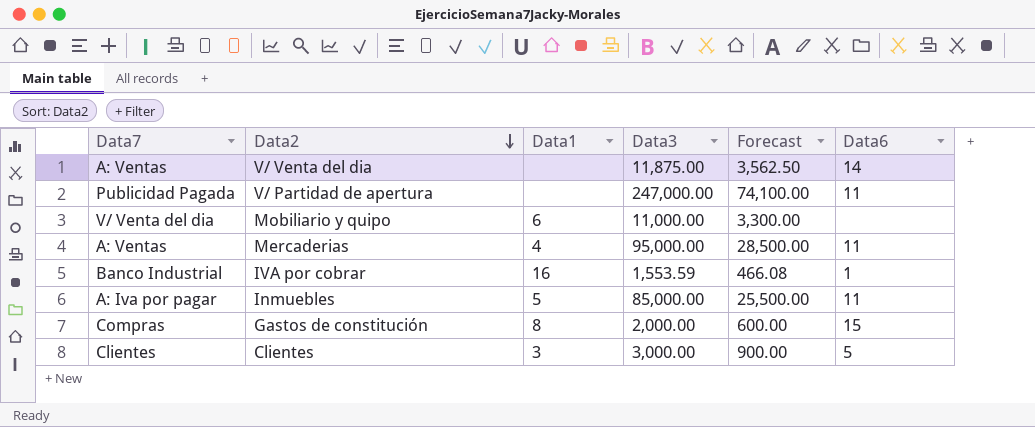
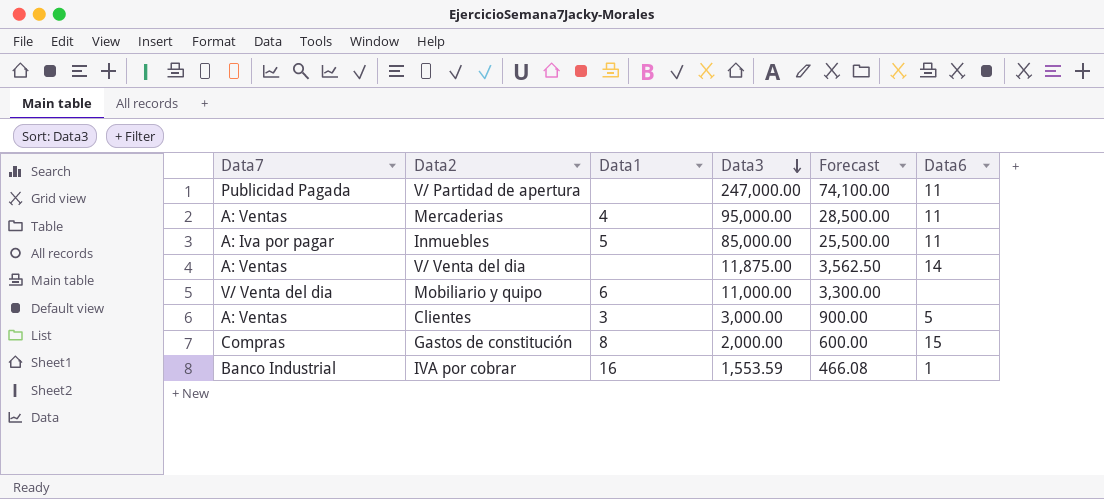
row order: Data2 descending -> Data3 descending
Clientes | Data7: Clientes -> A: Ventas

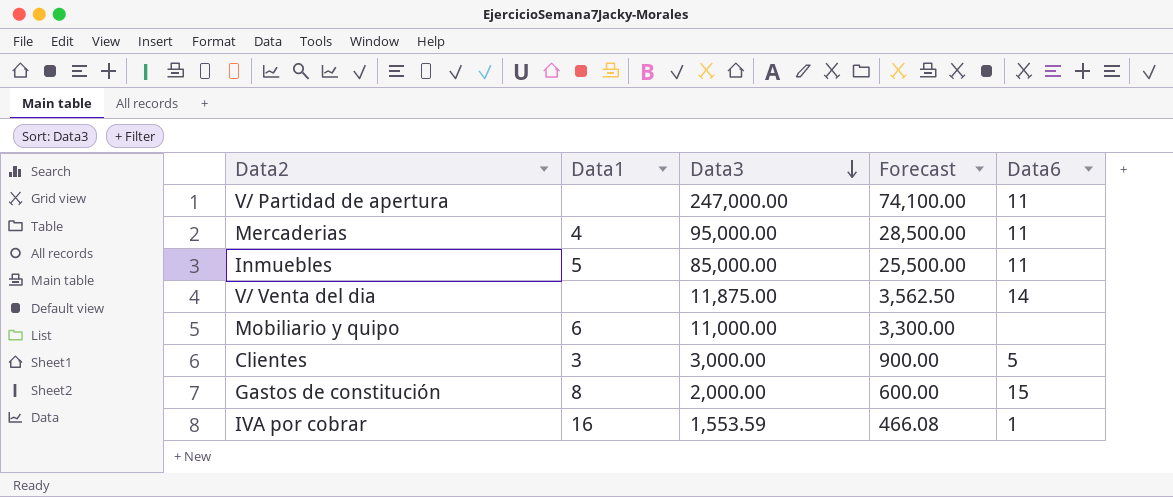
column Data7 | position: 1 -> none

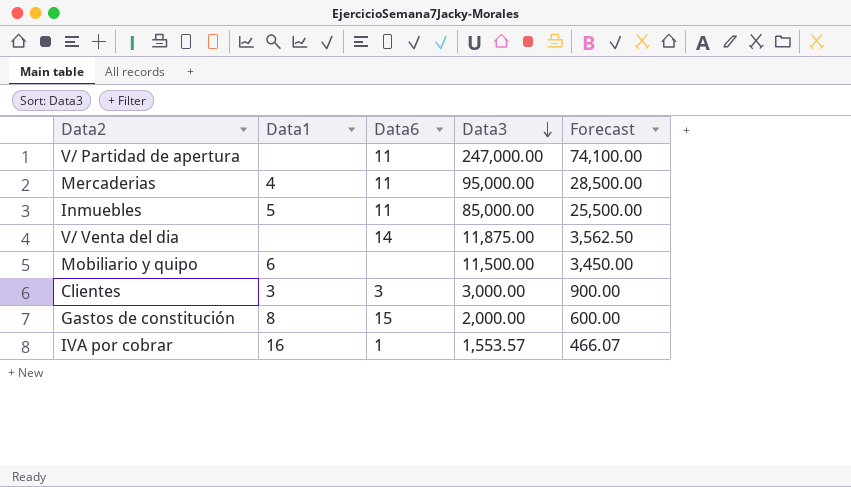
column Data6 | position: 5 -> 3
Mobiliario y quipo | Data3: 11,000.00 -> 11,500.00
Mobiliario y quipo | Forecast: 3,300.00 -> 3,450.00
Clientes | Data6: 5 -> 3
IVA por cobrar | Data3: 1,553.59 -> 1,553.57
IVA por cobrar | Forecast: 466.08 -> 466.07

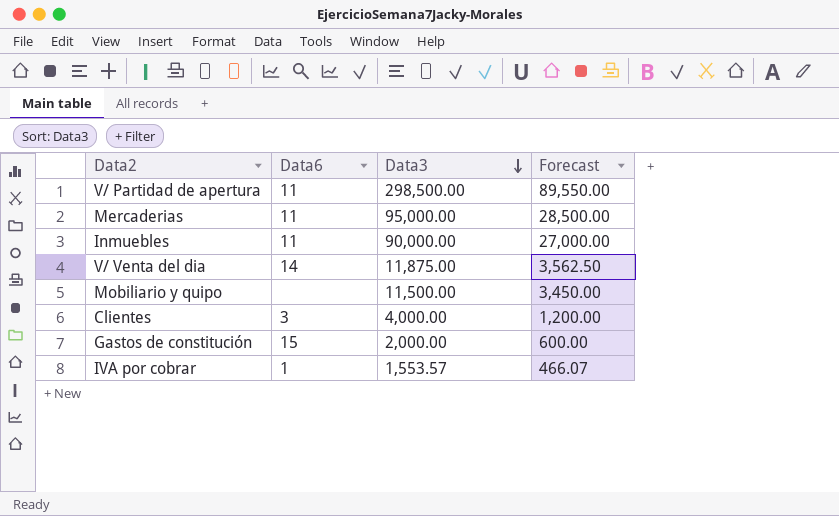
column Data1 | position: 2 -> none
V/ Partidad de apertura | Data3: 247,000.00 -> 298,500.00
V/ Partidad de apertura | Forecast: 74,100.00 -> 89,550.00
Inmuebles | Data3: 85,000.00 -> 90,000.00
Inmuebles | Forecast: 25,500.00 -> 27,000.00
Clientes | Data3: 3,000.00 -> 4,000.00
Clientes | Forecast: 900.00 -> 1,200.00

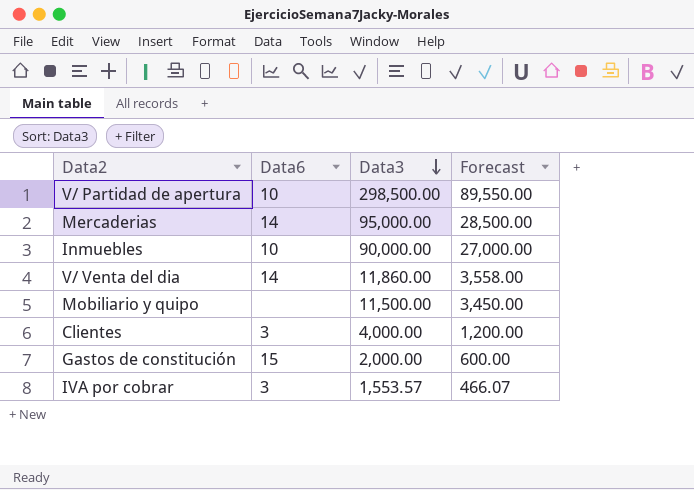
V/ Partidad de apertura | Data6: 11 -> 10
Mercaderias | Data6: 11 -> 14
Inmuebles | Data6: 11 -> 10
V/ Venta del dia | Data3: 11,875.00 -> 11,860.00
V/ Venta del dia | Forecast: 3,562.50 -> 3,558.00
IVA por cobrar | Data6: 1 -> 3

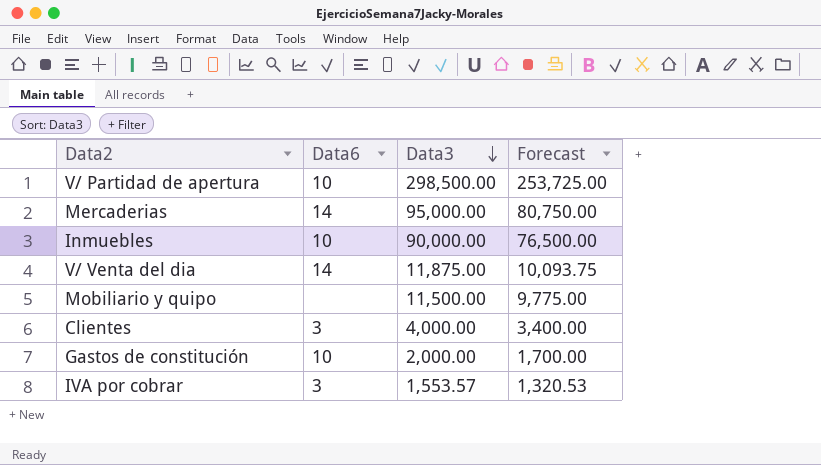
column Forecast | formula: [Data3] * 0.3 -> [Data3] * 0.85
V/ Venta del dia | Data3: 11,860.00 -> 11,875.00
Gastos de constitución | Data6: 15 -> 10

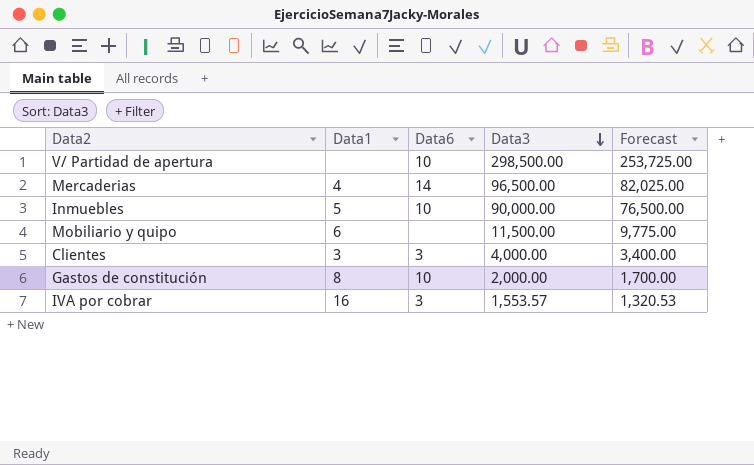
column Data1 | position: none -> 2
row V/ Venta del dia: 14 | 11,875.00 | 10,093.75 -> none
Mercaderias | Data3: 95,000.00 -> 96,500.00
Mercaderias | Forecast: 80,750.00 -> 82,025.00

